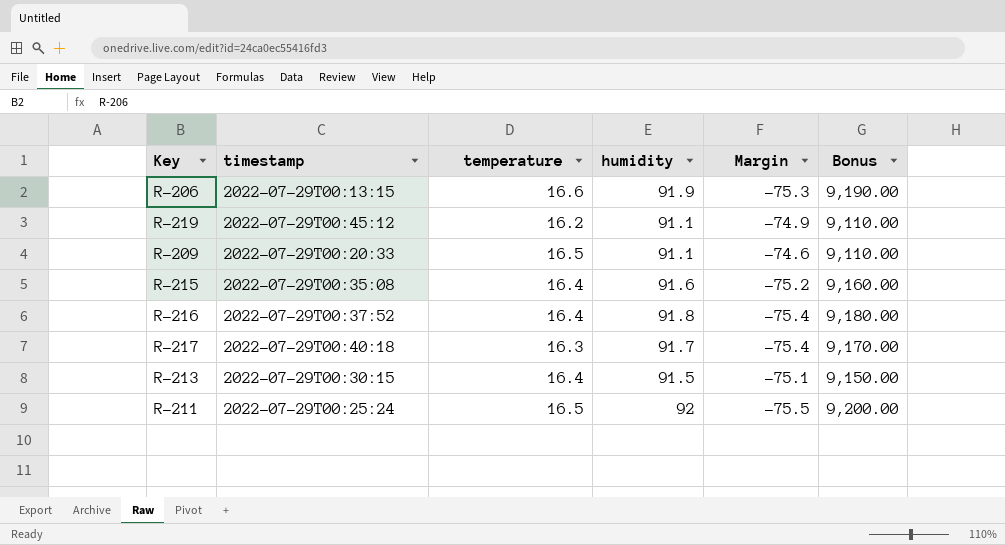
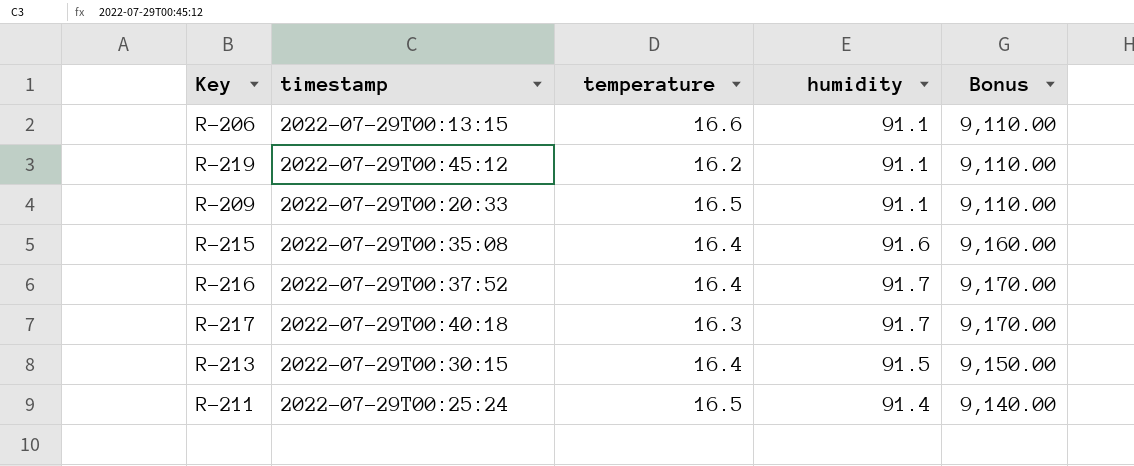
column Margin | formula: [temperature] - [humidity] -> none
R-206 | humidity: 91.9 -> 91.1
R-206 | Bonus: 9,190.00 -> 9,110.00
R-216 | humidity: 91.8 -> 91.7
R-216 | Bonus: 9,180.00 -> 9,170.00
R-211 | humidity: 92 -> 91.4
R-211 | Bonus: 9,200.00 -> 9,140.00

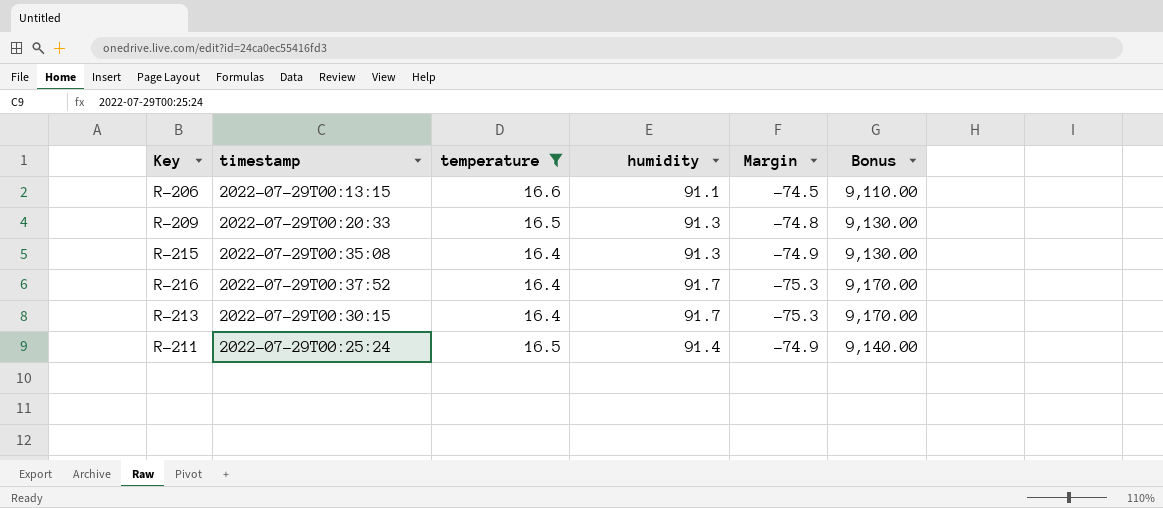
filter: none -> temperature >= 16.4
column Margin | formula: none -> [temperature] - [humidity]
R-209 | humidity: 91.1 -> 91.3
R-209 | Bonus: 9,110.00 -> 9,130.00
R-215 | humidity: 91.6 -> 91.3
R-215 | Bonus: 9,160.00 -> 9,130.00
R-213 | humidity: 91.5 -> 91.7
R-213 | Bonus: 9,150.00 -> 9,170.00

